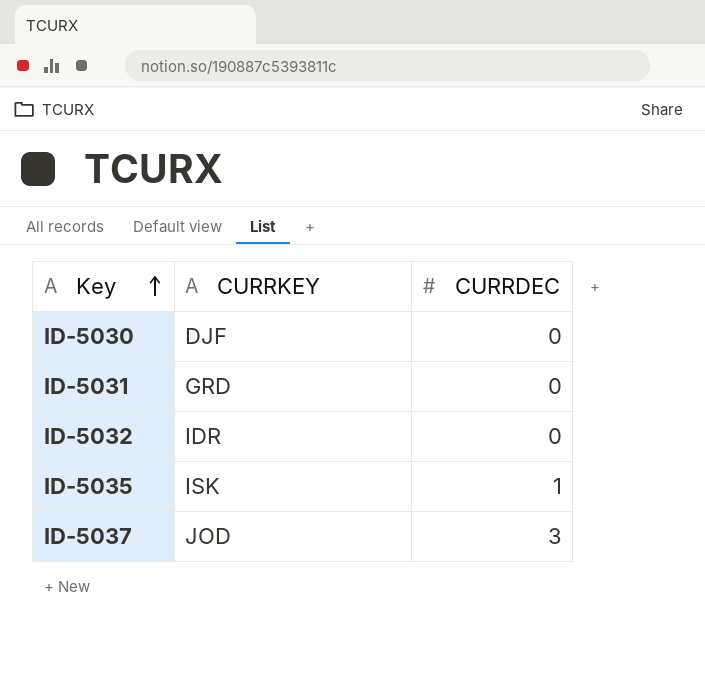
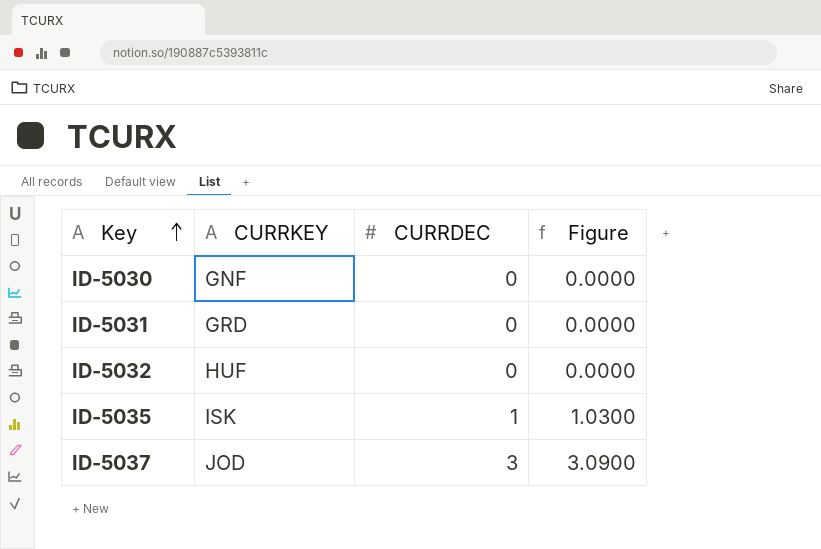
column Figure | formula: none -> [CURRDEC] * 1.03
ID-5030 | CURRKEY: DJF -> GNF
ID-5032 | CURRKEY: IDR -> HUF

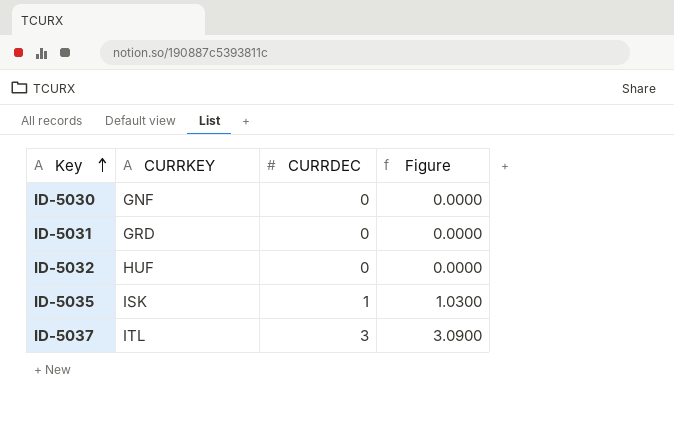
ID-5037 | CURRKEY: JOD -> ITL

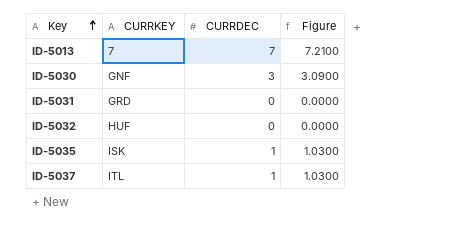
row ID-5013: none -> 7 | 7 | 7.2100
ID-5030 | CURRDEC: 0 -> 3
ID-5030 | Figure: 0.0000 -> 3.0900
ID-5037 | CURRDEC: 3 -> 1
ID-5037 | Figure: 3.0900 -> 1.0300

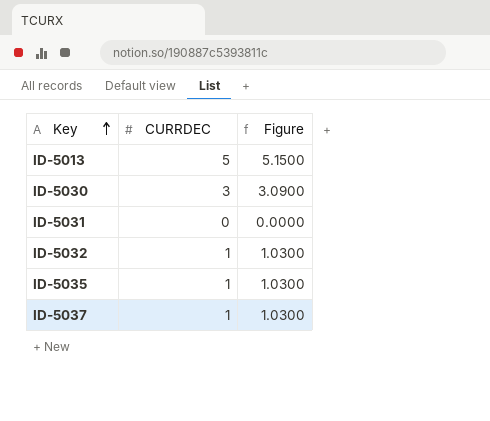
column CURRKEY | position: 2 -> none
ID-5013 | CURRDEC: 7 -> 5
ID-5013 | Figure: 7.2100 -> 5.1500
ID-5032 | CURRDEC: 0 -> 1
ID-5032 | Figure: 0.0000 -> 1.0300

